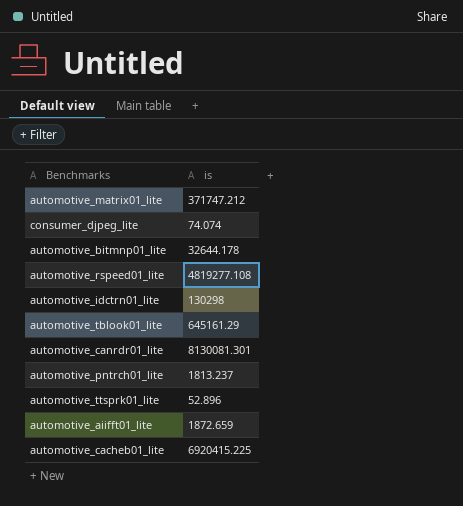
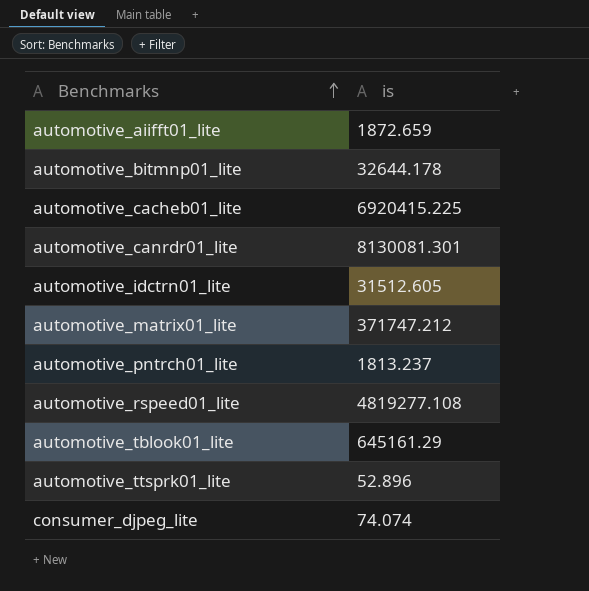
row order: none -> Benchmarks ascending
automotive_idctrn01_lite | is: 130298 -> 31512.605

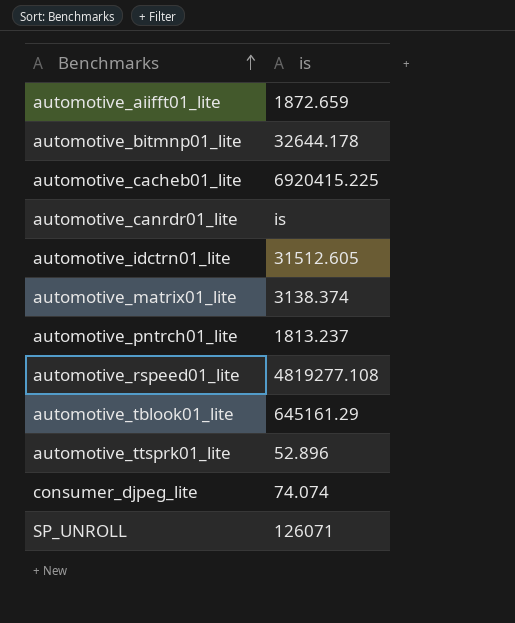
automotive_canrdr01_lite | is: 8130081.301 -> is
automotive_matrix01_lite | is: 371747.212 -> 3138.374
row SP_UNROLL: none -> 126071

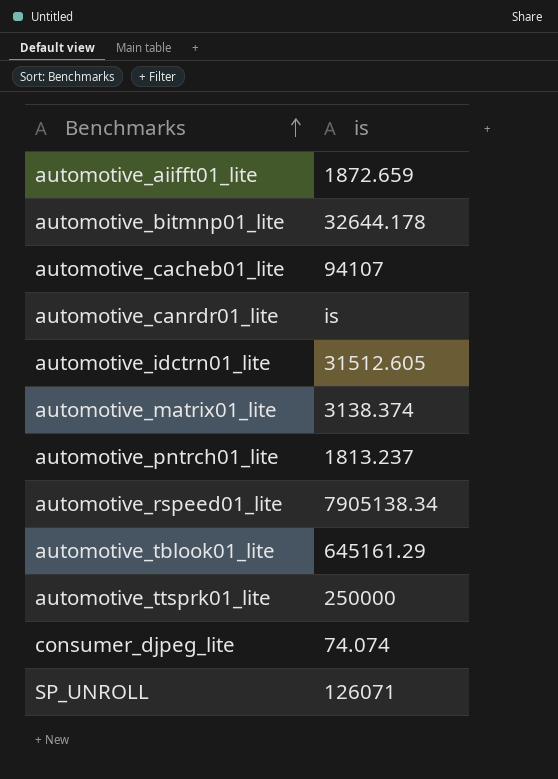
automotive_cacheb01_lite | is: 6920415.225 -> 94107
automotive_rspeed01_lite | is: 4819277.108 -> 7905138.34
automotive_ttsprk01_lite | is: 52.896 -> 250000

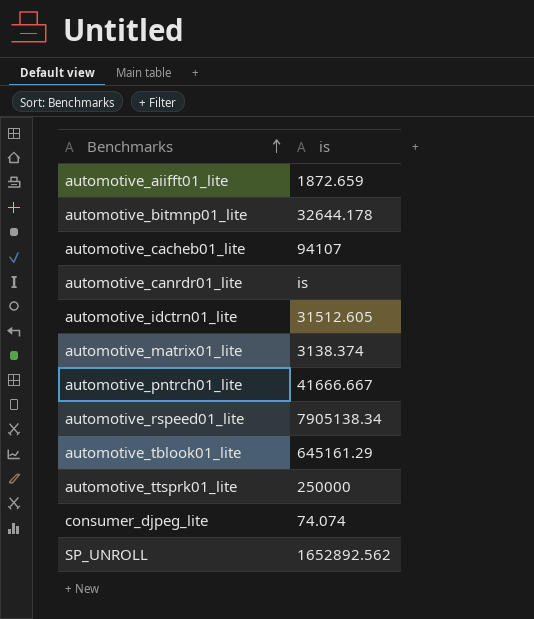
automotive_pntrch01_lite | is: 1813.237 -> 41666.667
SP_UNROLL | is: 126071 -> 1652892.562

